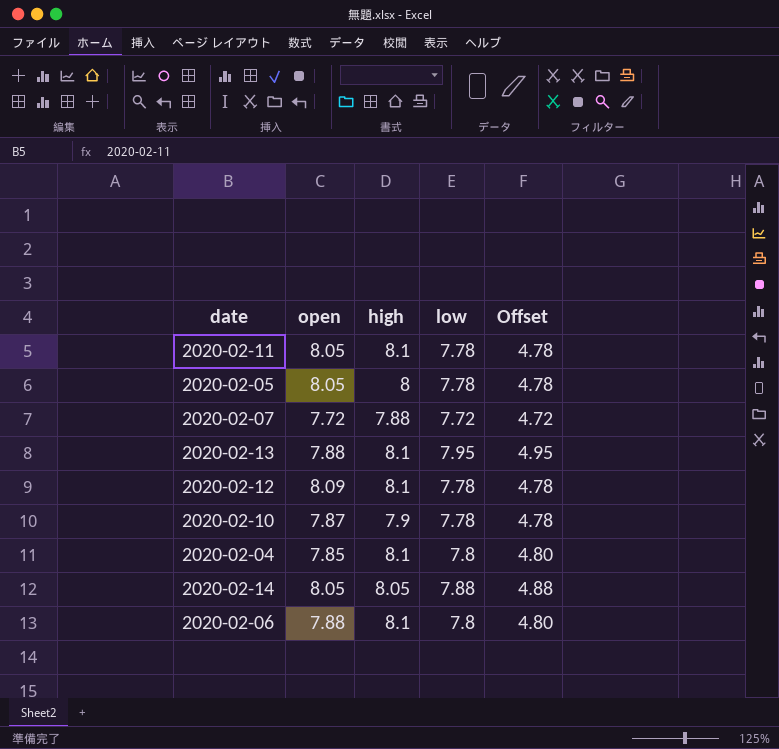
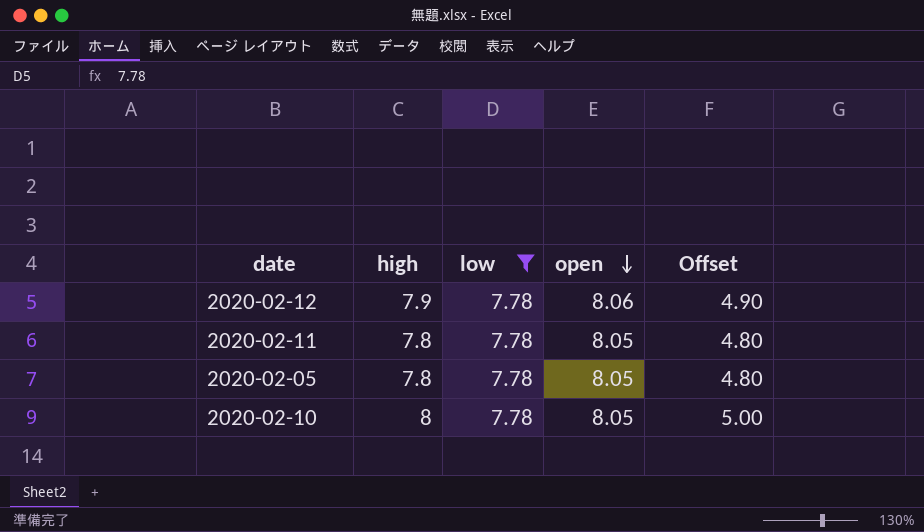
filter: none -> low = 7.78
row order: none -> open descending
column open | position: 2 -> 4
column Offset | formula: [low] - 3 -> [high] - 3
2020-02-12 | high: 8.1 -> 7.9
2020-02-12 | open: 8.09 -> 8.06
2020-02-11 | high: 8.1 -> 7.8
2020-02-05 | high: 8 -> 7.8
2020-02-10 | high: 7.9 -> 8
2020-02-10 | open: 7.87 -> 8.05

